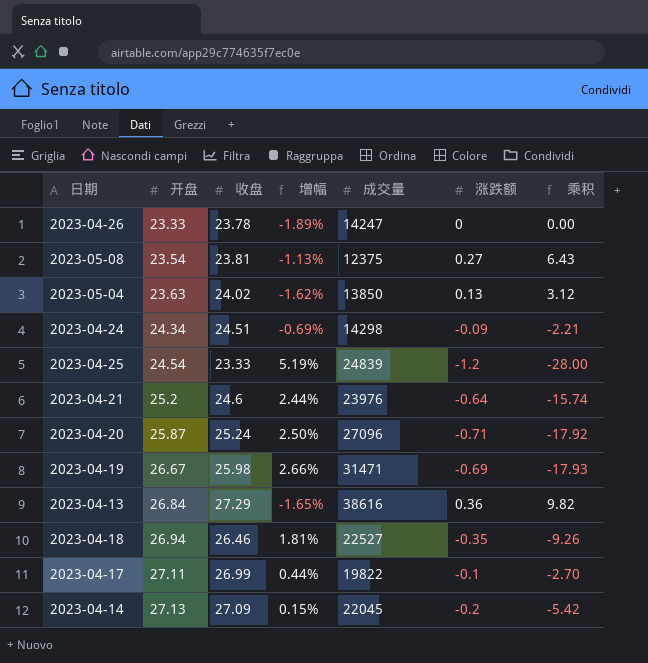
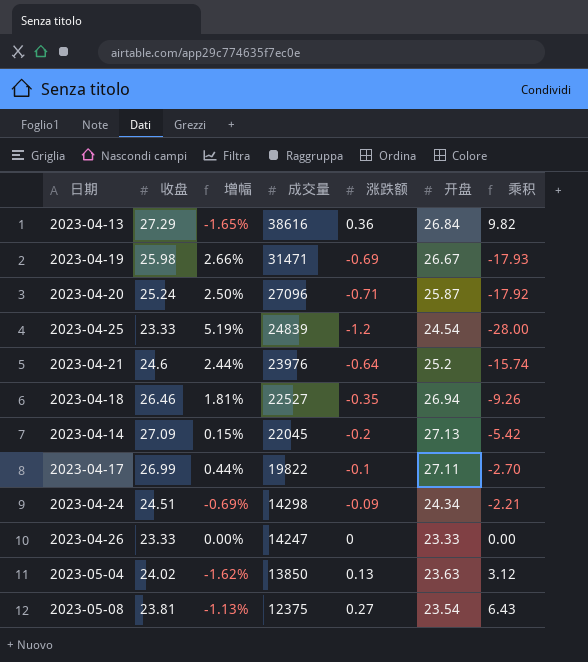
row order: 开盘 ascending -> 成交量 descending
column 开盘 | position: 2 -> 6
2023-04-26 | 收盘: 23.78 -> 23.33
2023-04-26 | 增幅: -1.89% -> 0.00%

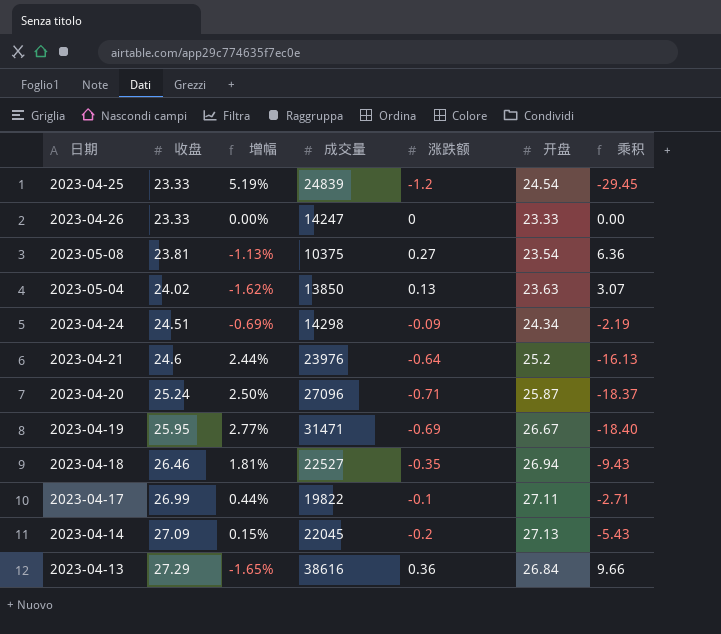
row order: 成交量 descending -> 收盘 ascending
column 乘积 | formula: [收盘] * [涨跌额] -> [涨跌额] * [开盘]
2023-05-08 | 成交量: 12375 -> 10375
2023-04-19 | 收盘: 25.98 -> 25.95
2023-04-19 | 增幅: 2.66% -> 2.77%

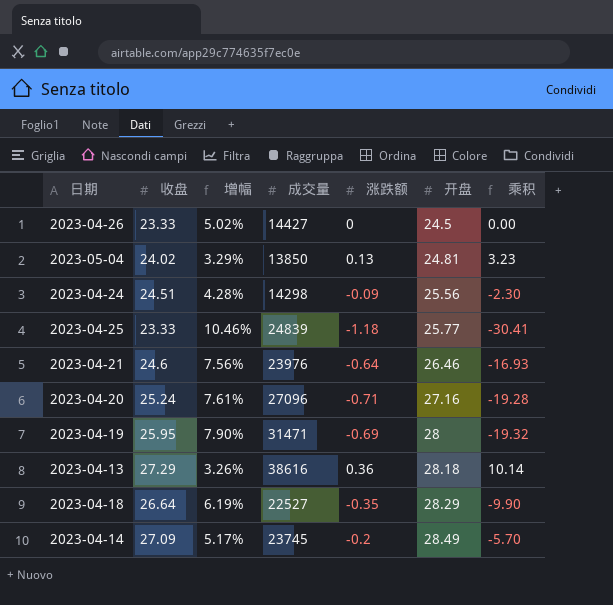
row order: 收盘 ascending -> 开盘 ascending
row 2023-05-08: 23.81 | -1.13% | 10375 | 0.27 | 23.54 | 6.36 -> none
row 2023-04-17: 26.99 | 0.44% | 19822 | -0.1 | 27.11 | -2.71 -> none
2023-04-26 | 增幅: 0.00% -> 5.02%
2023-04-26 | 成交量: 14247 -> 14427
2023-04-26 | 开盘: 23.33 -> 24.5
2023-05-04 | 增幅: -1.62% -> 3.29%
2023-05-04 | 开盘: 23.63 -> 24.81
2023-05-04 | 乘积: 3.07 -> 3.23
2023-04-24 | 增幅: -0.69% -> 4.28%
2023-04-24 | 开盘: 24.34 -> 25.56
2023-04-24 | 乘积: -2.19 -> -2.30
2023-04-25 | 增幅: 5.19% -> 10.46%
2023-04-25 | 涨跌额: -1.2 -> -1.18
2023-04-25 | 开盘: 24.54 -> 25.77
2023-04-25 | 乘积: -29.45 -> -30.41
2023-04-21 | 增幅: 2.44% -> 7.56%
2023-04-21 | 开盘: 25.2 -> 26.46
2023-04-21 | 乘积: -16.13 -> -16.93
2023-04-20 | 增幅: 2.50% -> 7.61%
2023-04-20 | 开盘: 25.87 -> 27.16
2023-04-20 | 乘积: -18.37 -> -19.28
2023-04-19 | 增幅: 2.77% -> 7.90%
2023-04-19 | 开盘: 26.67 -> 28
2023-04-19 | 乘积: -18.40 -> -19.32
2023-04-13 | 增幅: -1.65% -> 3.26%
2023-04-13 | 开盘: 26.84 -> 28.18
2023-04-13 | 乘积: 9.66 -> 10.14
2023-04-18 | 收盘: 26.46 -> 26.64
2023-04-18 | 增幅: 1.81% -> 6.19%
2023-04-18 | 开盘: 26.94 -> 28.29
2023-04-18 | 乘积: -9.43 -> -9.90
2023-04-14 | 增幅: 0.15% -> 5.17%
2023-04-14 | 成交量: 22045 -> 23745
2023-04-14 | 开盘: 27.13 -> 28.49
2023-04-14 | 乘积: -5.43 -> -5.70

